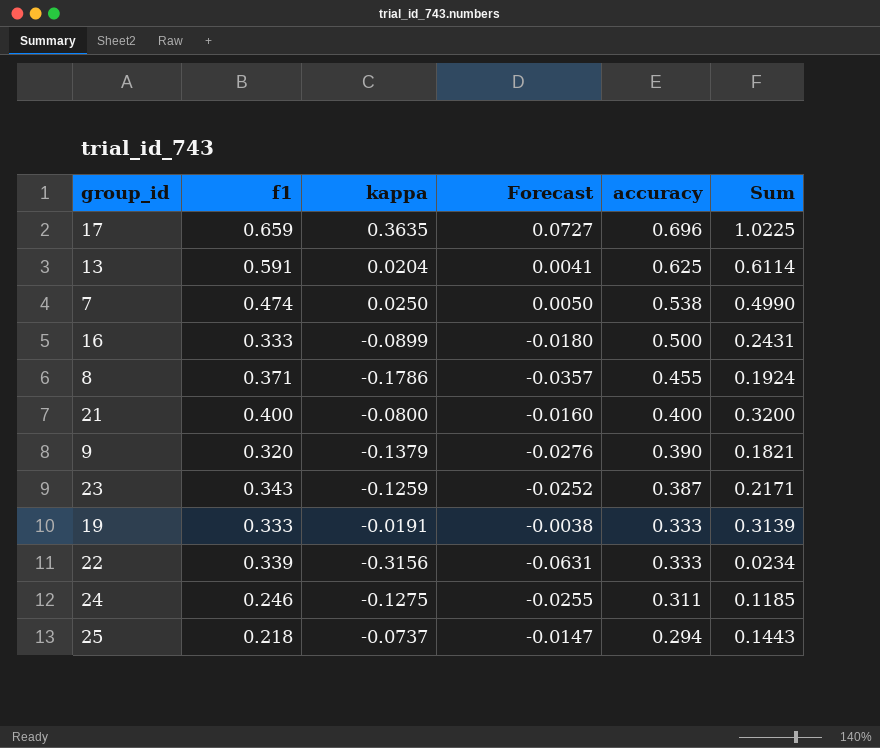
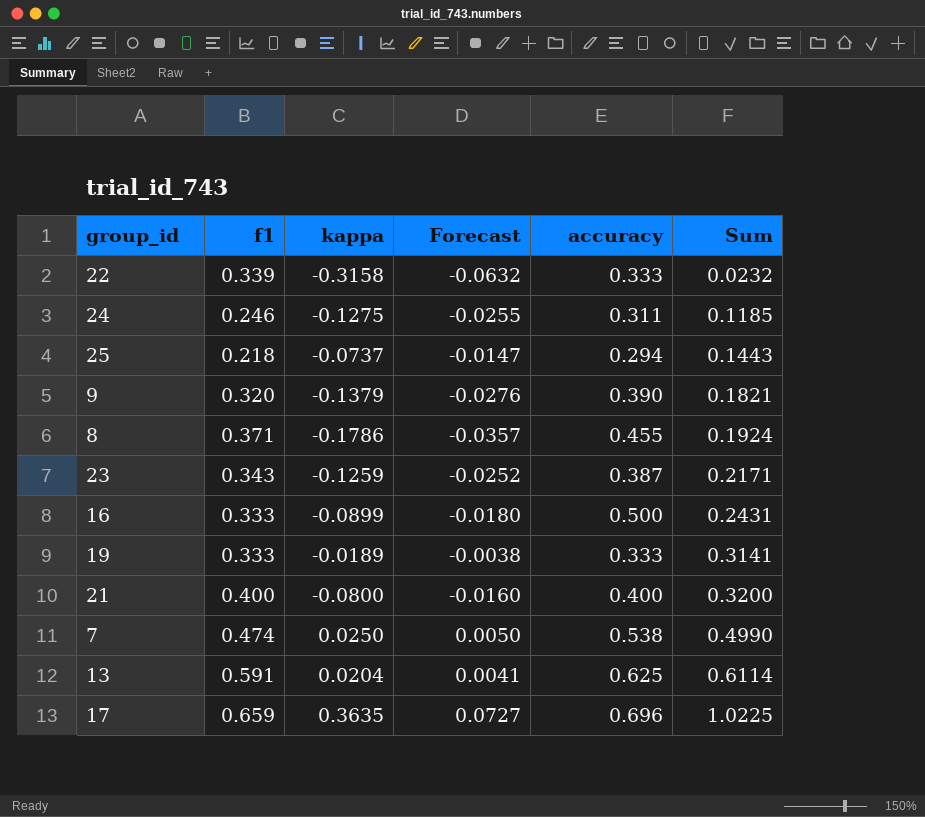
row order: accuracy descending -> Sum ascending
22 | kappa: -0.3156 -> -0.3158
22 | Forecast: -0.0631 -> -0.0632
22 | Sum: 0.0234 -> 0.0232
19 | kappa: -0.0191 -> -0.0189
19 | Sum: 0.3139 -> 0.3141

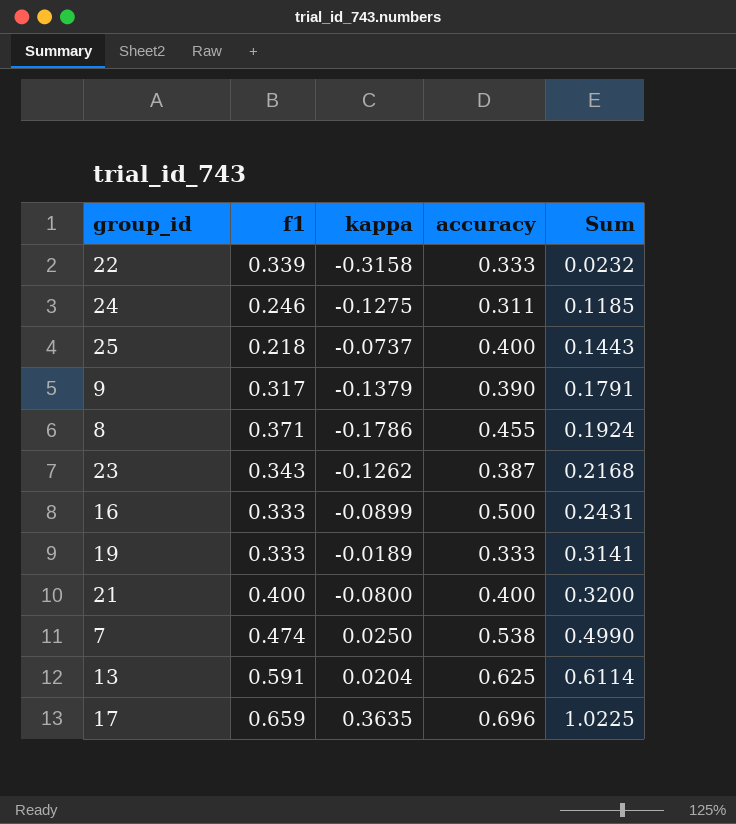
column Forecast | formula: [kappa] * 0.2 -> none
25 | accuracy: 0.294 -> 0.400
9 | f1: 0.320 -> 0.317
9 | Sum: 0.1821 -> 0.1791
23 | kappa: -0.1259 -> -0.1262
23 | Sum: 0.2171 -> 0.2168

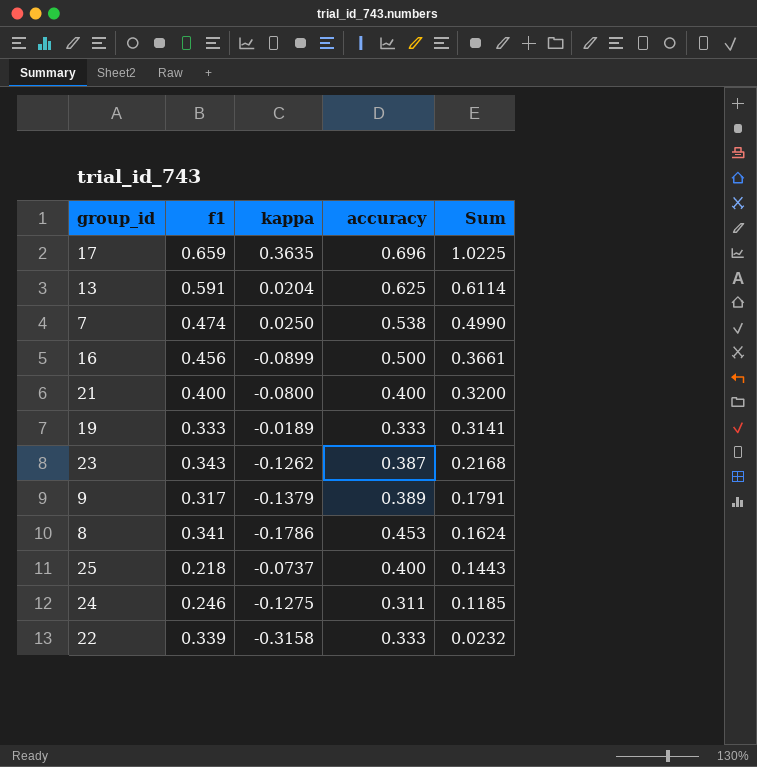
row order: Sum ascending -> Sum descending
16 | f1: 0.333 -> 0.456
16 | Sum: 0.2431 -> 0.3661
9 | accuracy: 0.390 -> 0.389
8 | f1: 0.371 -> 0.341
8 | accuracy: 0.455 -> 0.453
8 | Sum: 0.1924 -> 0.1624

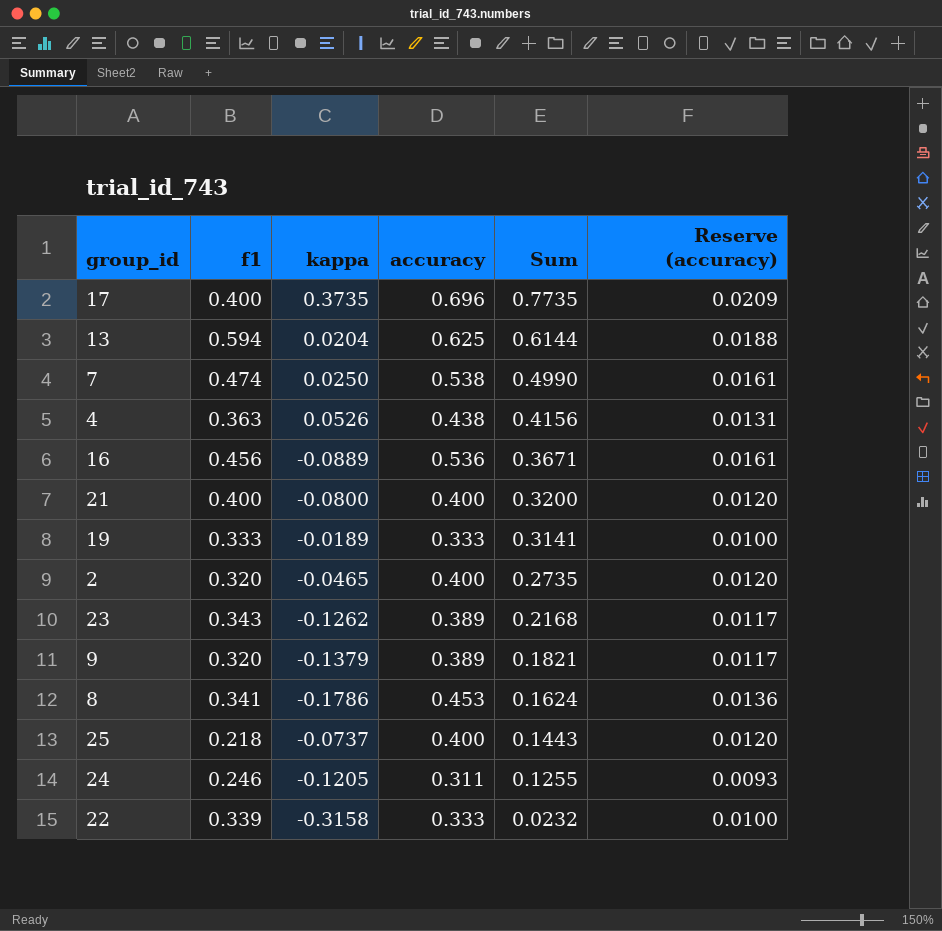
column Reserve (accuracy) | formula: none -> [accuracy] * 0.03
17 | f1: 0.659 -> 0.400
17 | kappa: 0.3635 -> 0.3735
17 | Sum: 1.0225 -> 0.7735
13 | f1: 0.591 -> 0.594
13 | Sum: 0.6114 -> 0.6144
row 4: none -> 0.363 | 0.0526 | 0.438 | 0.4156 | 0.0131
16 | kappa: -0.0899 -> -0.0889
16 | accuracy: 0.500 -> 0.536
16 | Sum: 0.3661 -> 0.3671
row 2: none -> 0.320 | -0.0465 | 0.400 | 0.2735 | 0.0120
23 | accuracy: 0.387 -> 0.389
9 | f1: 0.317 -> 0.320
9 | Sum: 0.1791 -> 0.1821
24 | kappa: -0.1275 -> -0.1205
24 | Sum: 0.1185 -> 0.1255

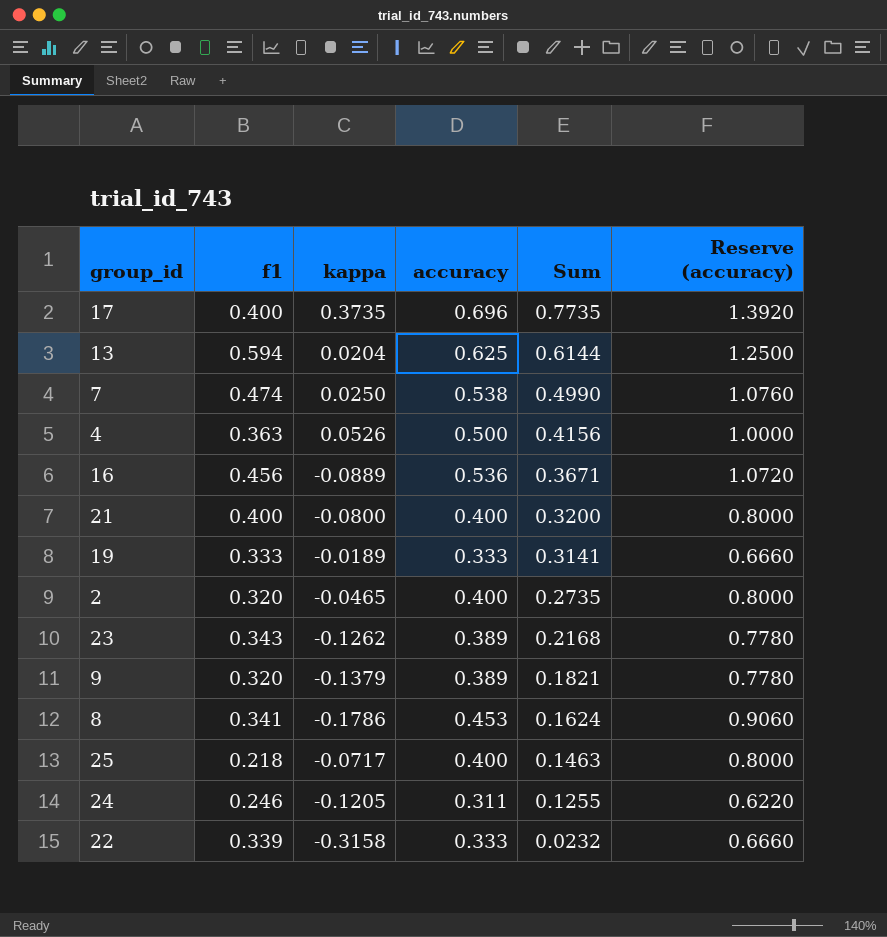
column Reserve (accuracy) | formula: [accuracy] * 0.03 -> [accuracy] * 2
4 | accuracy: 0.438 -> 0.500
25 | kappa: -0.0737 -> -0.0717
25 | Sum: 0.1443 -> 0.1463

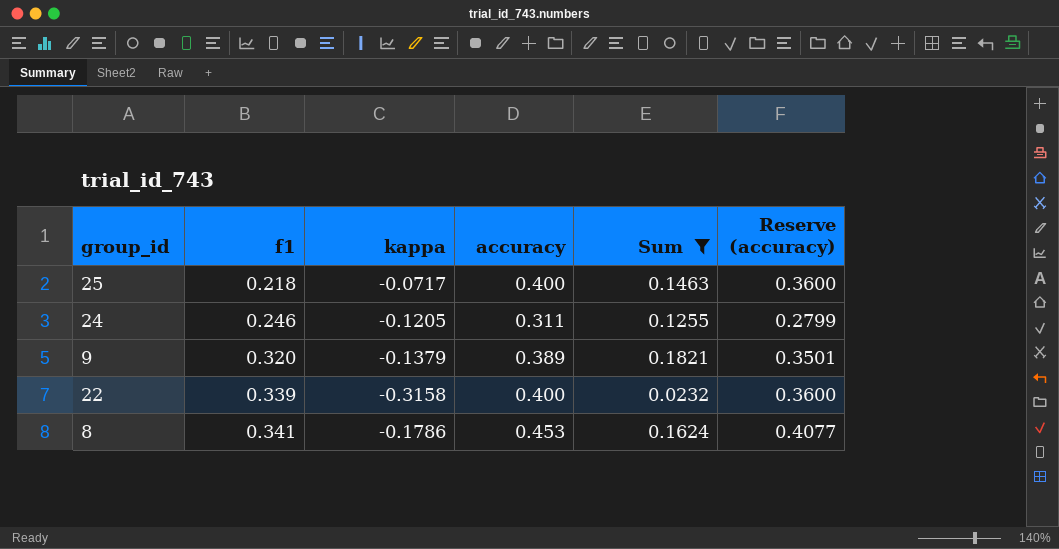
filter: none -> Sum <= 0.1821
row order: Sum descending -> f1 ascending
column Reserve (accuracy) | formula: [accuracy] * 2 -> [accuracy] * 0.9
22 | accuracy: 0.333 -> 0.400

